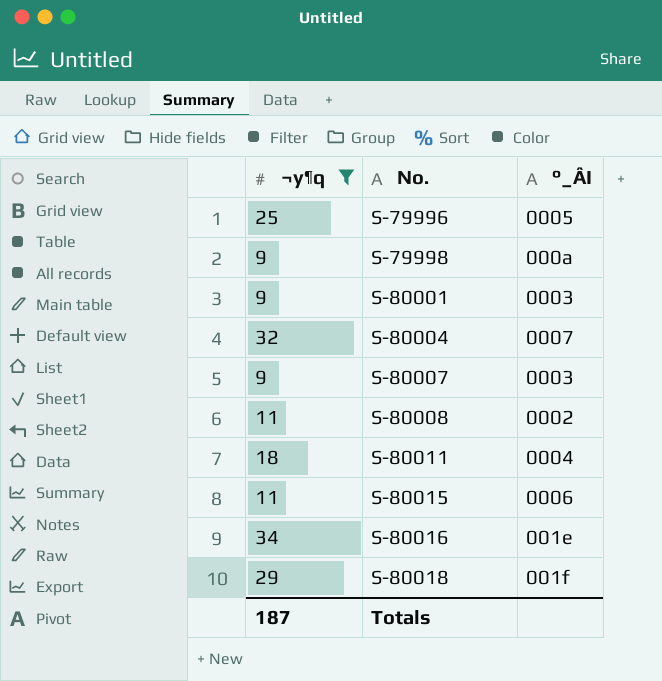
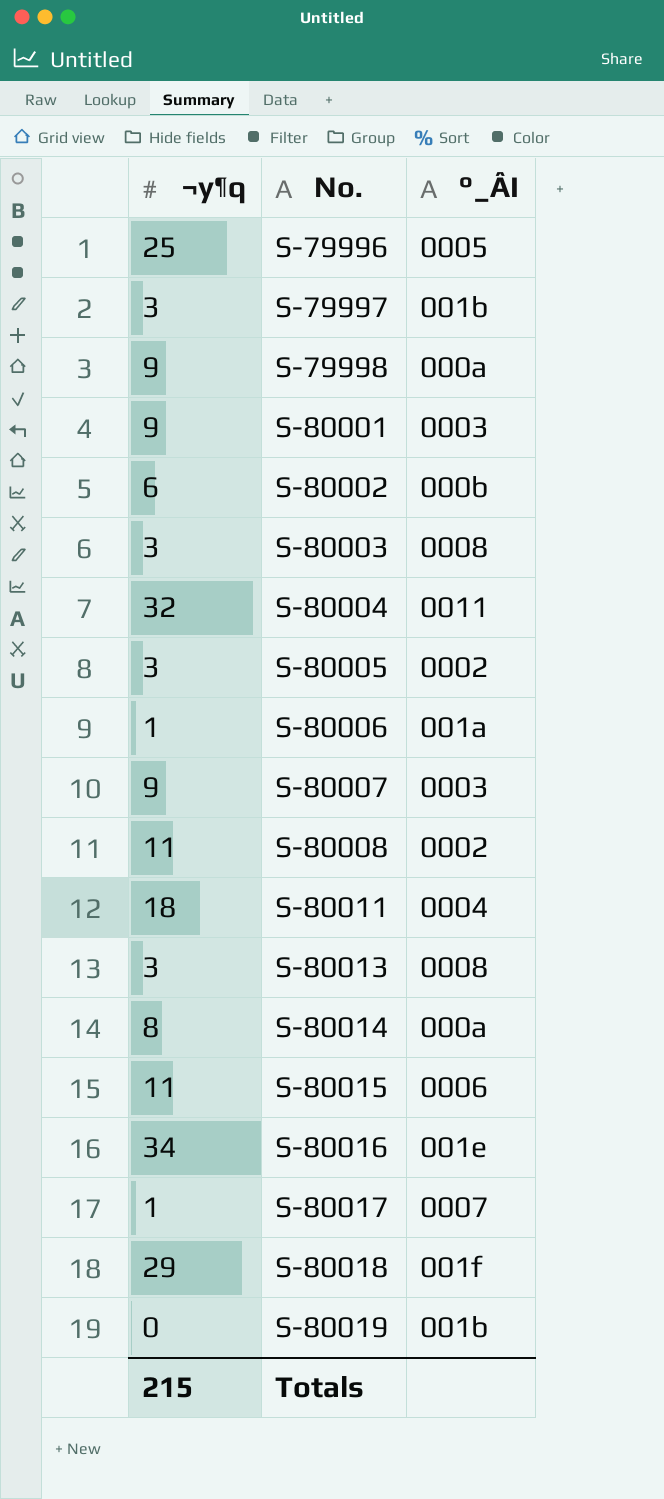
filter: ¬y¶q >= 9 -> none
S-80004 | °_ÂI: 0007 -> 0011
Totals | ¬y¶q: 187 -> 215

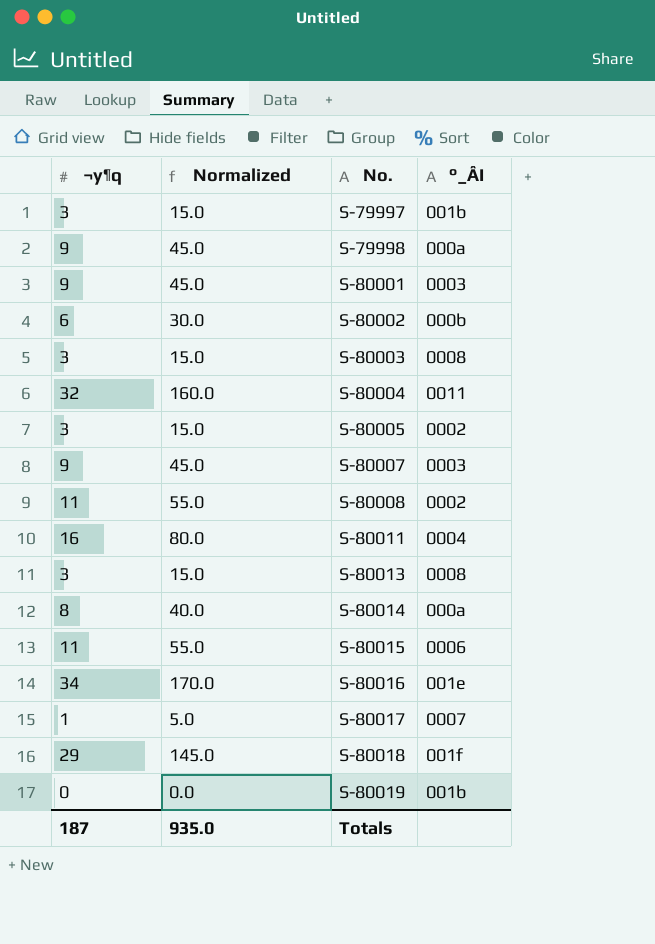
column Normalized | formula: none -> [¬y¶q] * 5
row S-79996: 25 | 0005 -> none
row S-80006: 1 | 001a -> none
S-80011 | ¬y¶q: 18 -> 16
Totals | ¬y¶q: 215 -> 187

